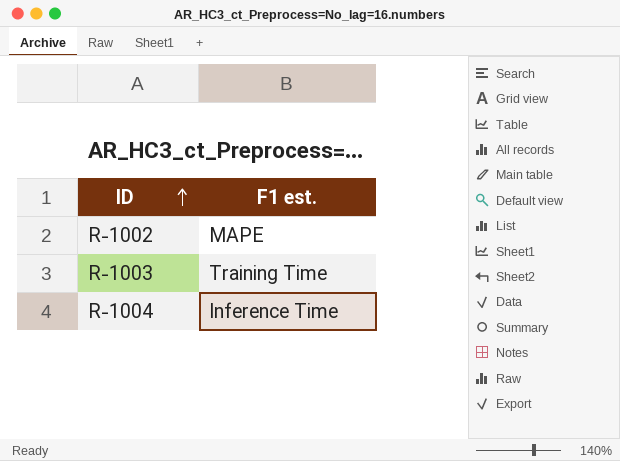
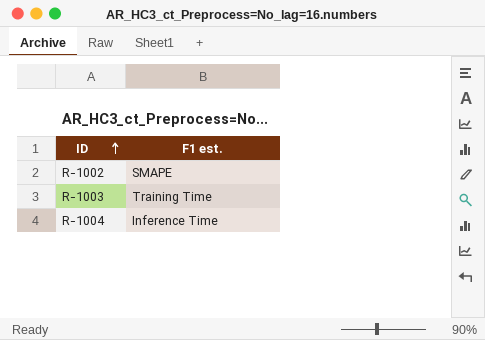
R-1002 | F1 est.: MAPE -> SMAPE

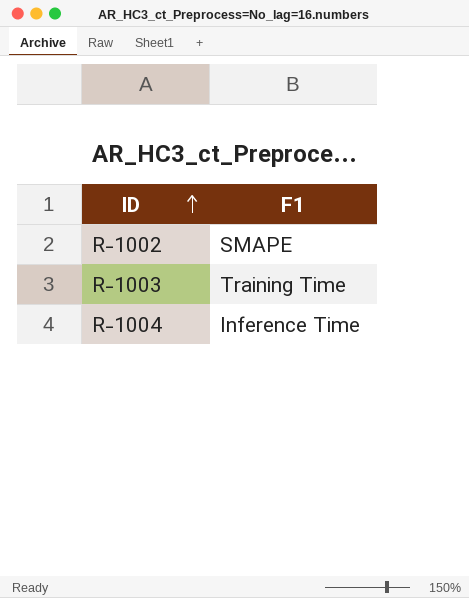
column name: F1 est. -> F1

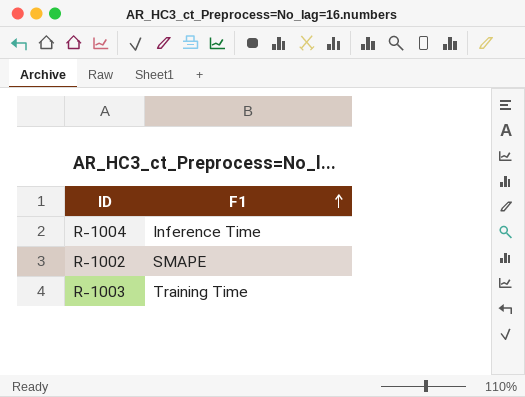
row order: ID ascending -> F1 ascending

